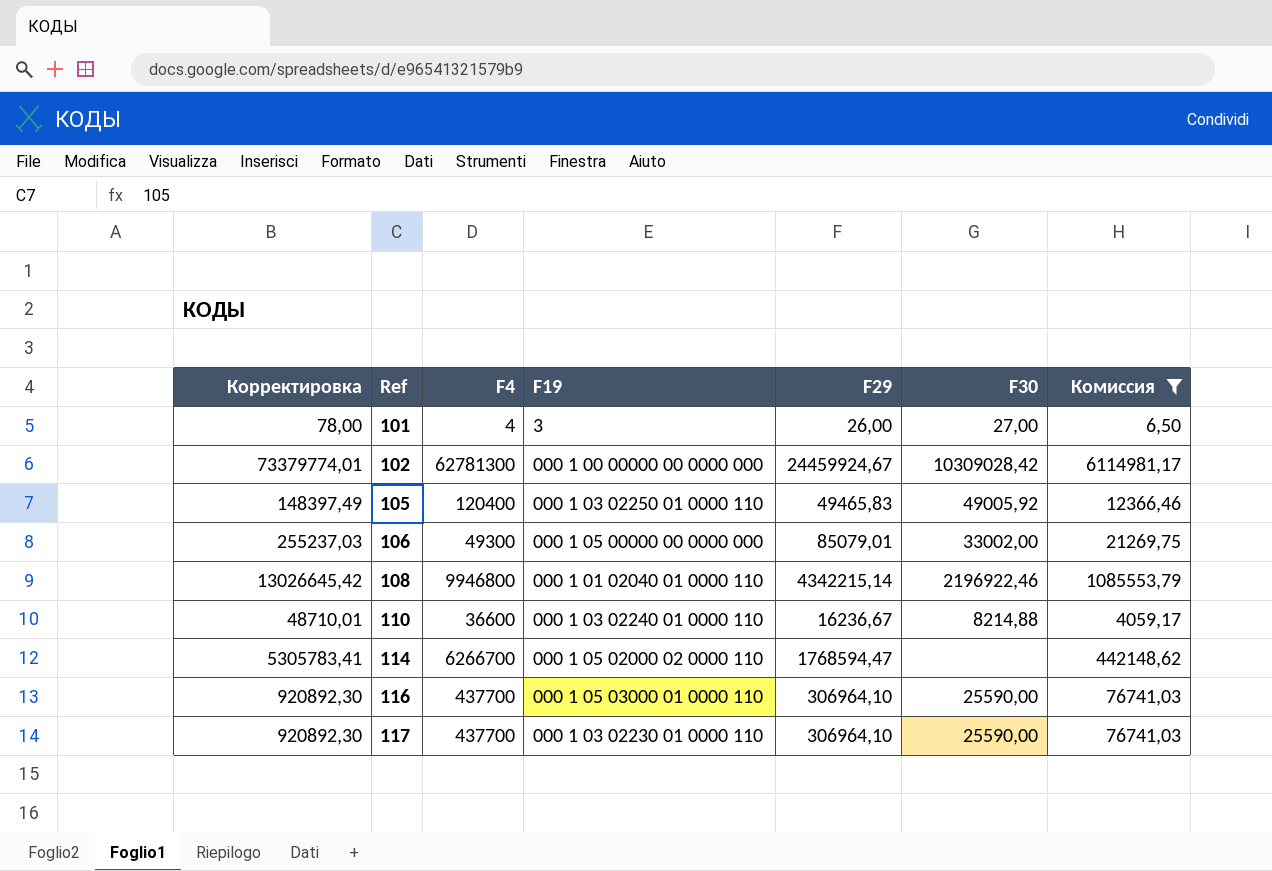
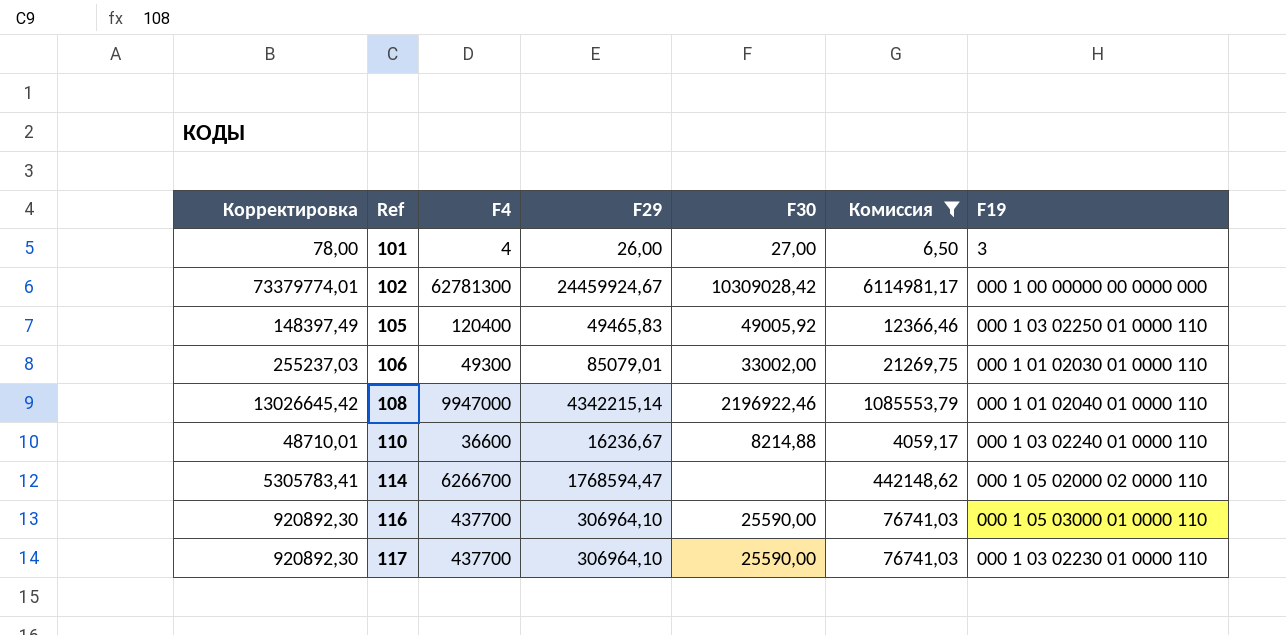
column F19 | position: 4 -> 7
106 | F19: 000 1 05 00000 00 0000 000 -> 000 1 01 02030 01 0000 110
108 | F4: 9946800 -> 9947000

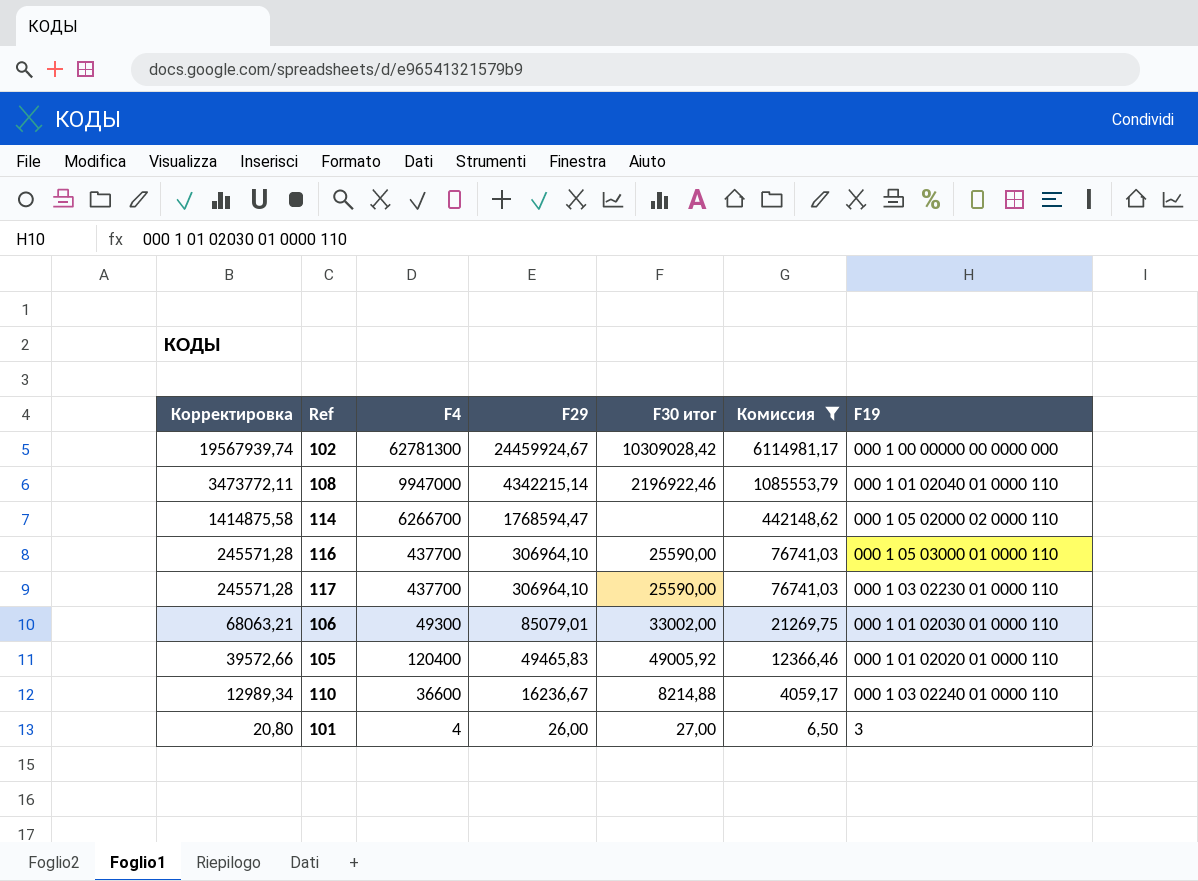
row order: Ref ascending -> Корректировка descending
column Корректировка | formula: [F29] * 3 -> [F29] * 0,8
column name: F30 -> F30 итог
105 | F19: 000 1 03 02250 01 0000 110 -> 000 1 01 02020 01 0000 110

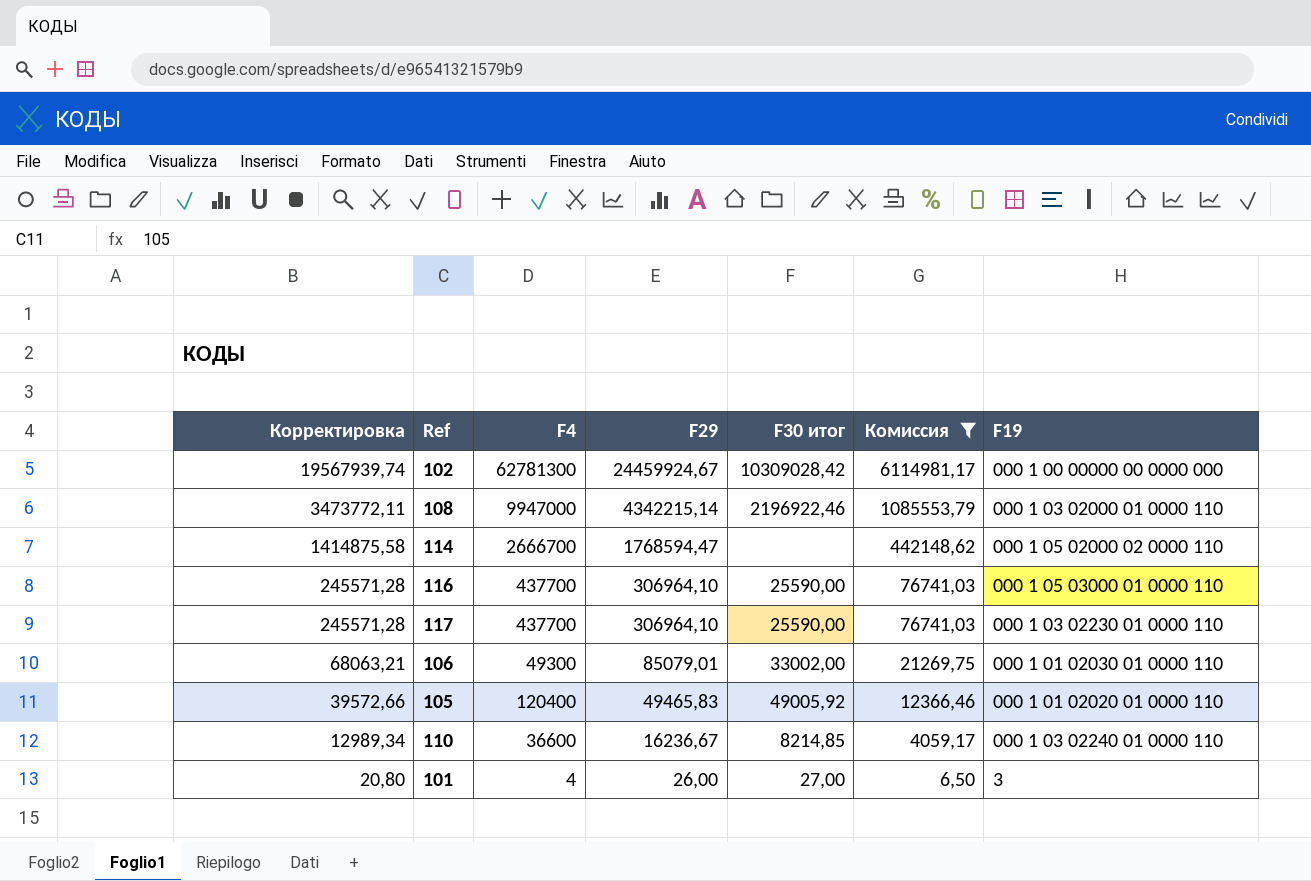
108 | F19: 000 1 01 02040 01 0000 110 -> 000 1 03 02000 01 0000 110
114 | F4: 6266700 -> 2666700
110 | F30 итог: 8214,88 -> 8214,85

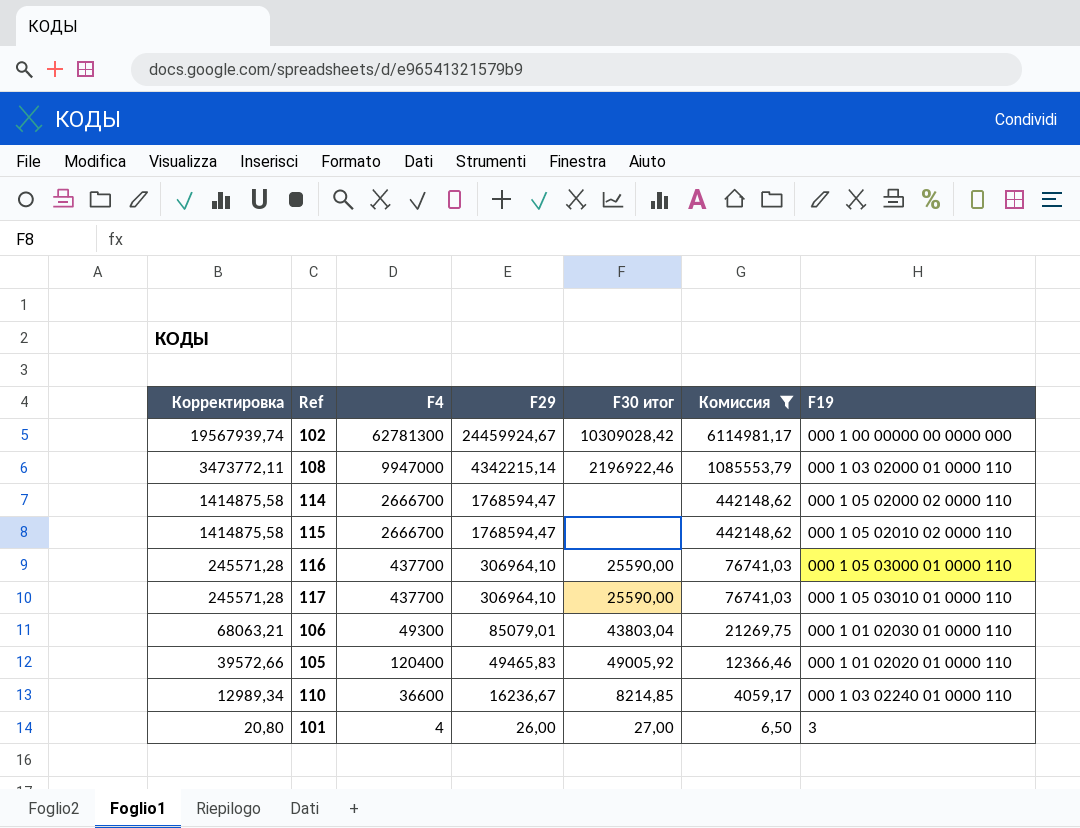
row 115: none -> 1414875,58 | 2666700 | 1768594,47 | none | 442148,62 | 000 1 05 02010 02 0000 110
117 | F19: 000 1 03 02230 01 0000 110 -> 000 1 05 03010 01 0000 110
106 | F30 итог: 33002,00 -> 43803,04

